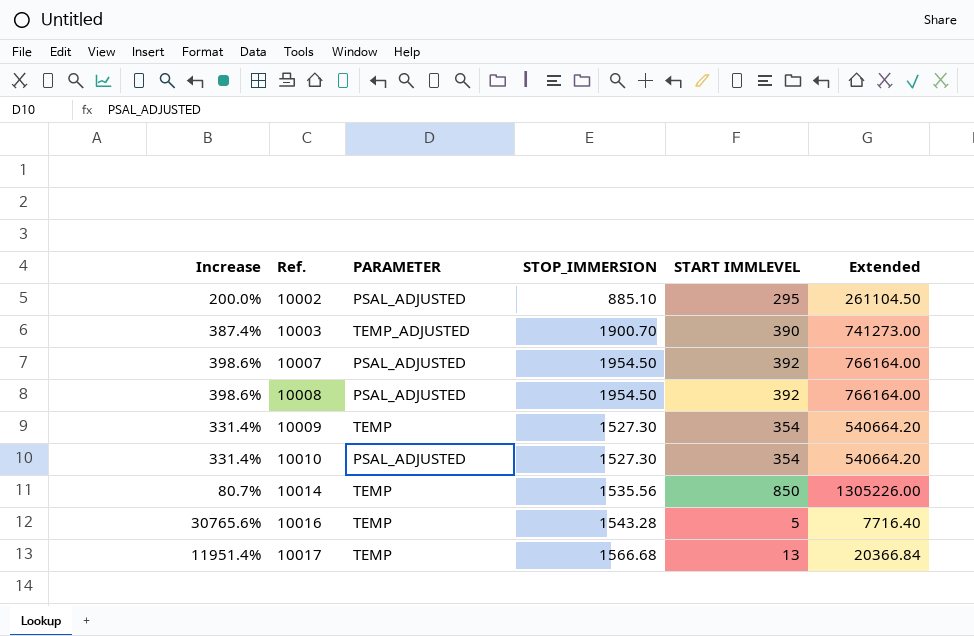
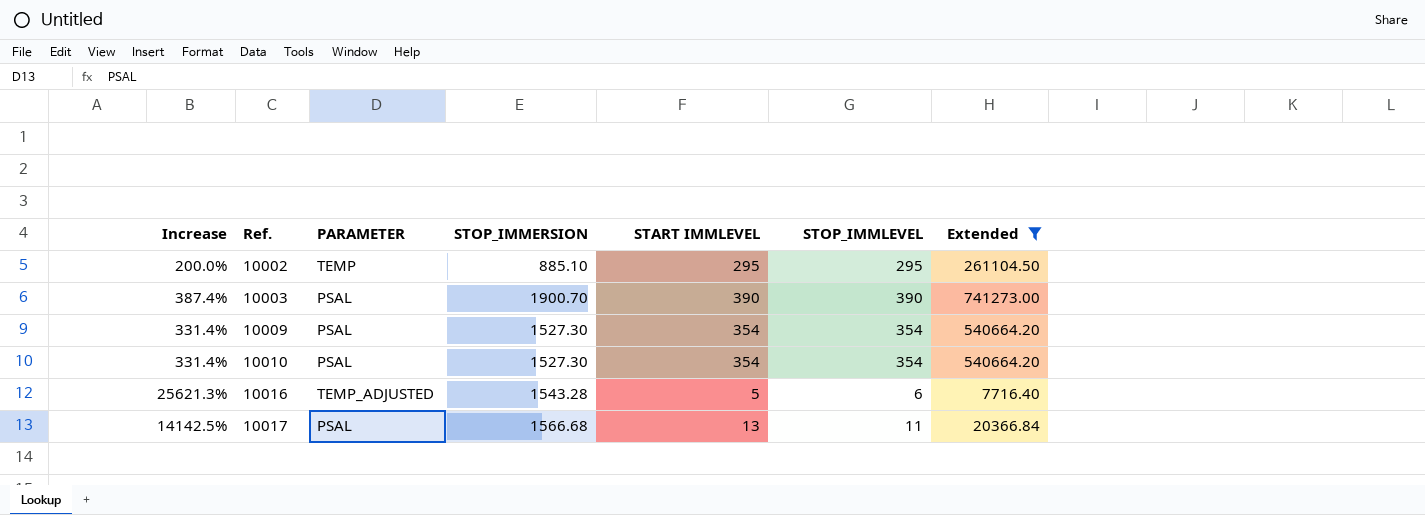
filter: none -> Extended <= 741273.00
column Increase | formula: ([STOP_IMMERSION] - [START IMMLEVEL]) / [START IMMLEVEL] -> ([STOP_IMMERSION] - [STOP_IMMLEVEL]) / [STOP_IMMLEVEL]
column STOP_IMMLEVEL | position: none -> 6
10002 | PARAMETER: PSAL_ADJUSTED -> TEMP
10003 | PARAMETER: TEMP_ADJUSTED -> PSAL
10009 | PARAMETER: TEMP -> PSAL
10010 | PARAMETER: PSAL_ADJUSTED -> PSAL
10016 | PARAMETER: TEMP -> TEMP_ADJUSTED
10017 | PARAMETER: TEMP -> PSAL

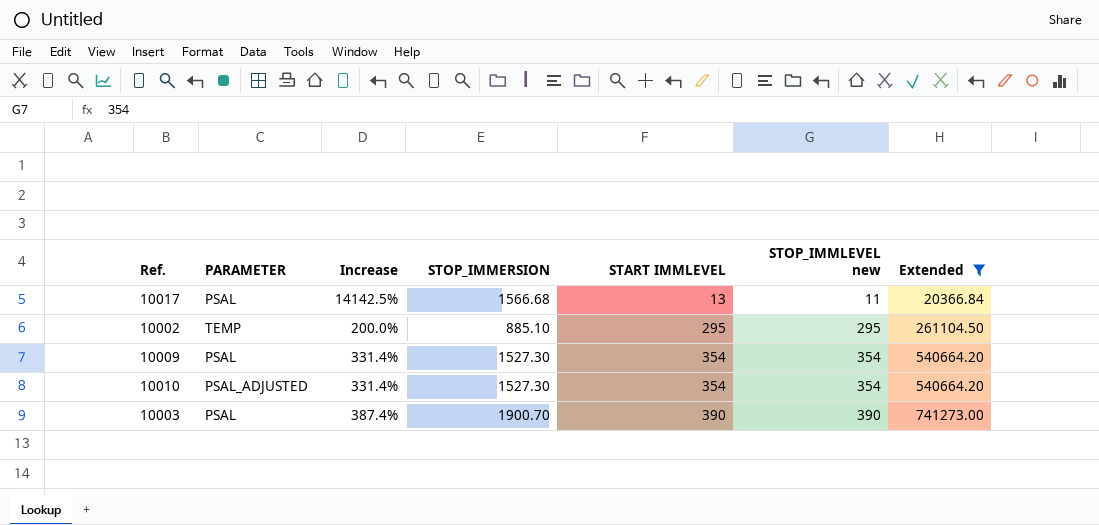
row order: Ref. ascending -> START IMMLEVEL ascending
column Increase | position: 1 -> 3
column name: STOP_IMMLEVEL -> STOP_IMMLEVEL new
row 10016: 25621.3% | TEMP_ADJUSTED | 1543.28 | 5 | 6 | 7716.40 -> none
10010 | PARAMETER: PSAL -> PSAL_ADJUSTED

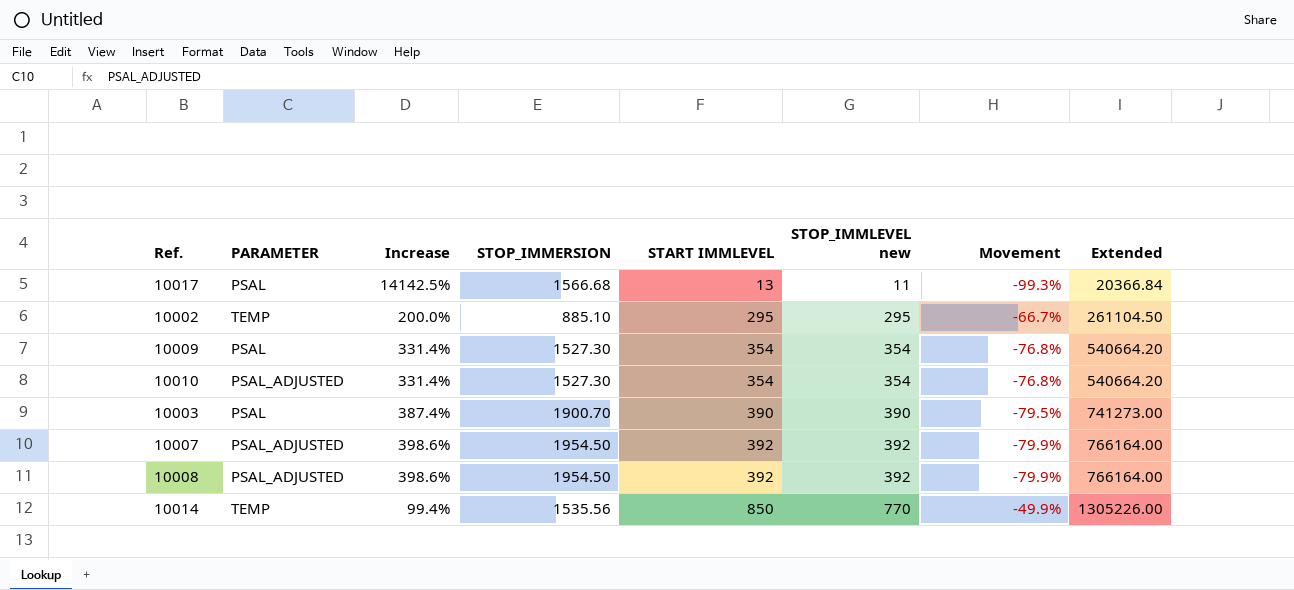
filter: Extended <= 741273.00 -> none
column Movement | formula: none -> ([STOP_IMMLEVEL new] - [STOP_IMMERSION]) / [STOP_IMMERSION]

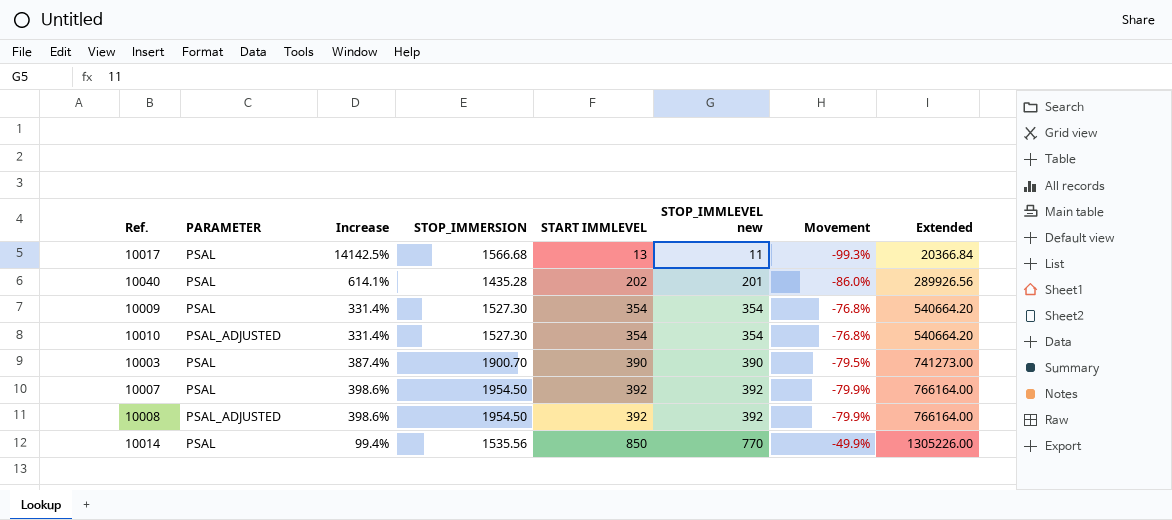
row 10002: TEMP | 200.0% | 885.10 | 295 | 295 | -66.7% | 261104.50 -> none
row 10040: none -> PSAL | 614.1% | 1435.28 | 202 | 201 | -86.0% | 289926.56
10007 | PARAMETER: PSAL_ADJUSTED -> PSAL
10014 | PARAMETER: TEMP -> PSAL

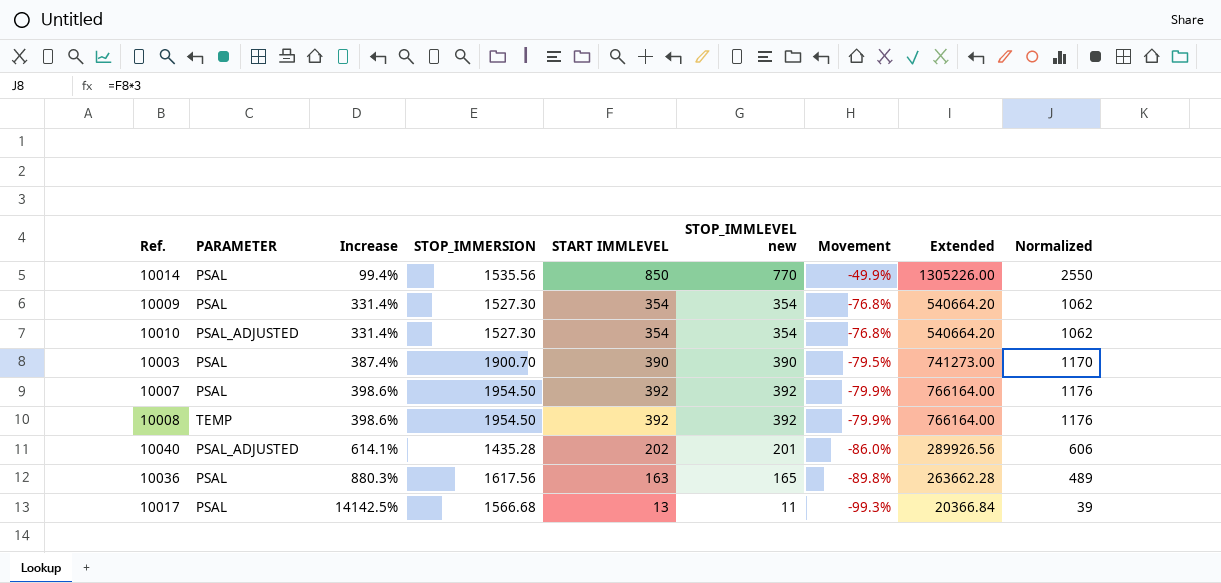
row order: START IMMLEVEL ascending -> Increase ascending
column Normalized | formula: none -> [START IMMLEVEL] * 3
10008 | PARAMETER: PSAL_ADJUSTED -> TEMP
10040 | PARAMETER: PSAL -> PSAL_ADJUSTED
row 10036: none -> PSAL | 880.3% | 1617.56 | 163 | 165 | -89.8% | 263662.28 | 489

